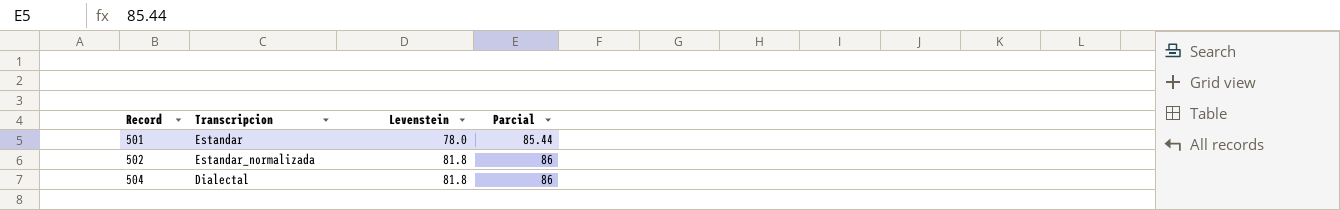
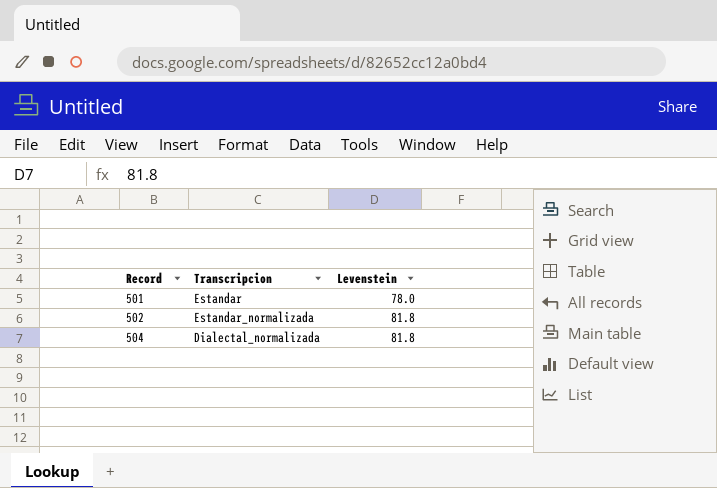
column Parcial | position: 4 -> none
504 | Transcripcion: Dialectal -> Dialectal_normalizada

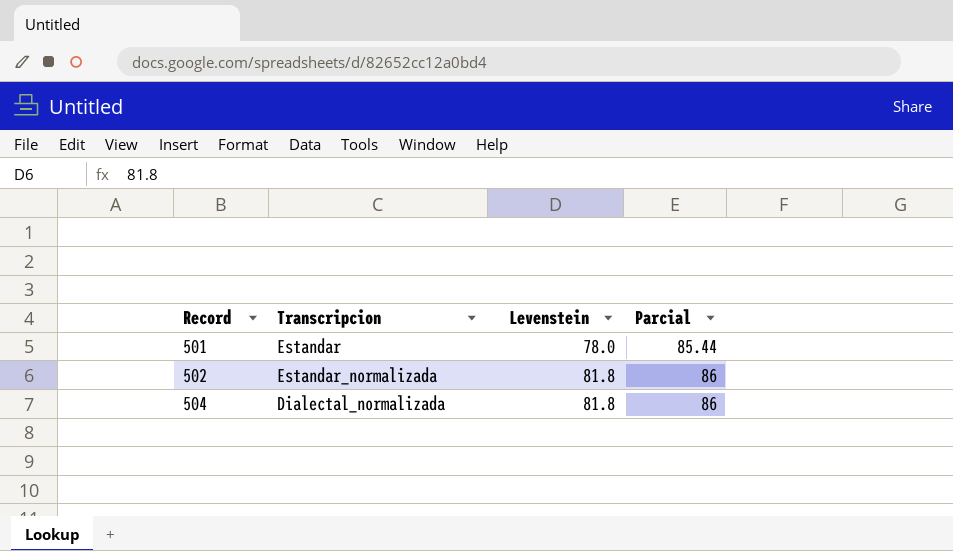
column Parcial | position: none -> 4

